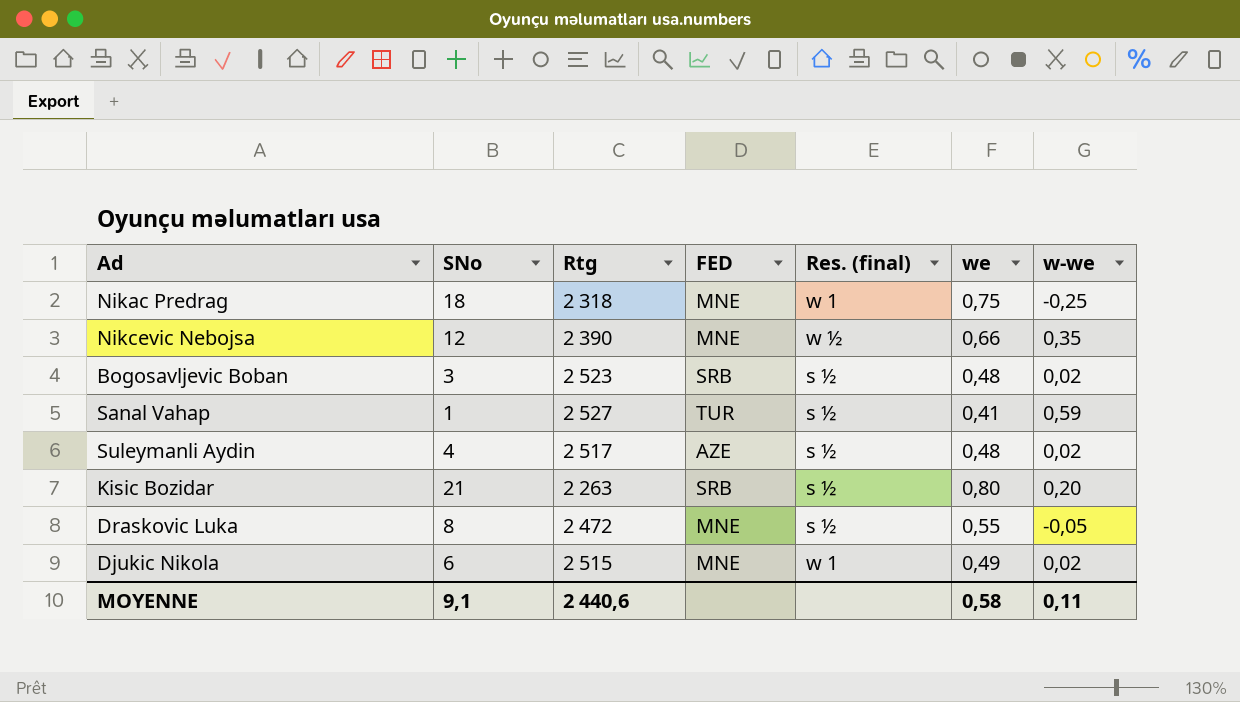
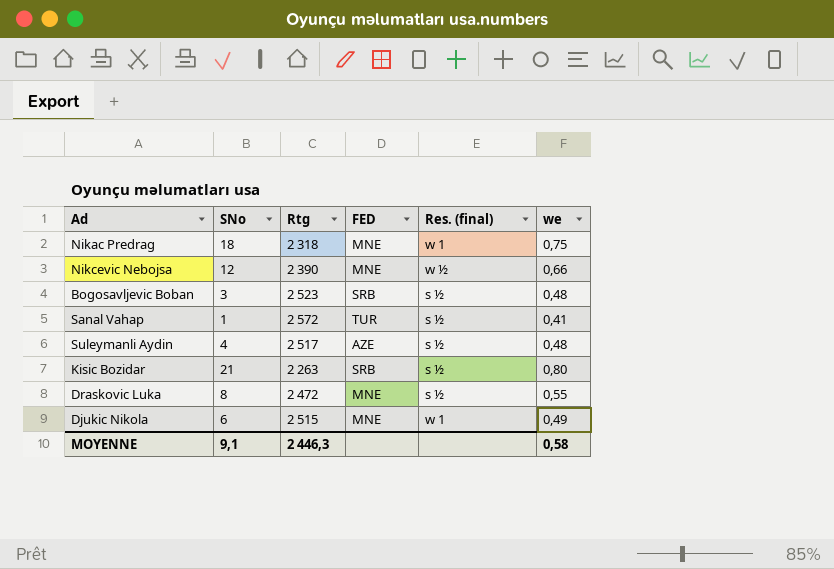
column w-we | position: 7 -> none
Sanal Vahap | Rtg: 2 527 -> 2 572
MOYENNE | Rtg: 2 440,6 -> 2 446,3

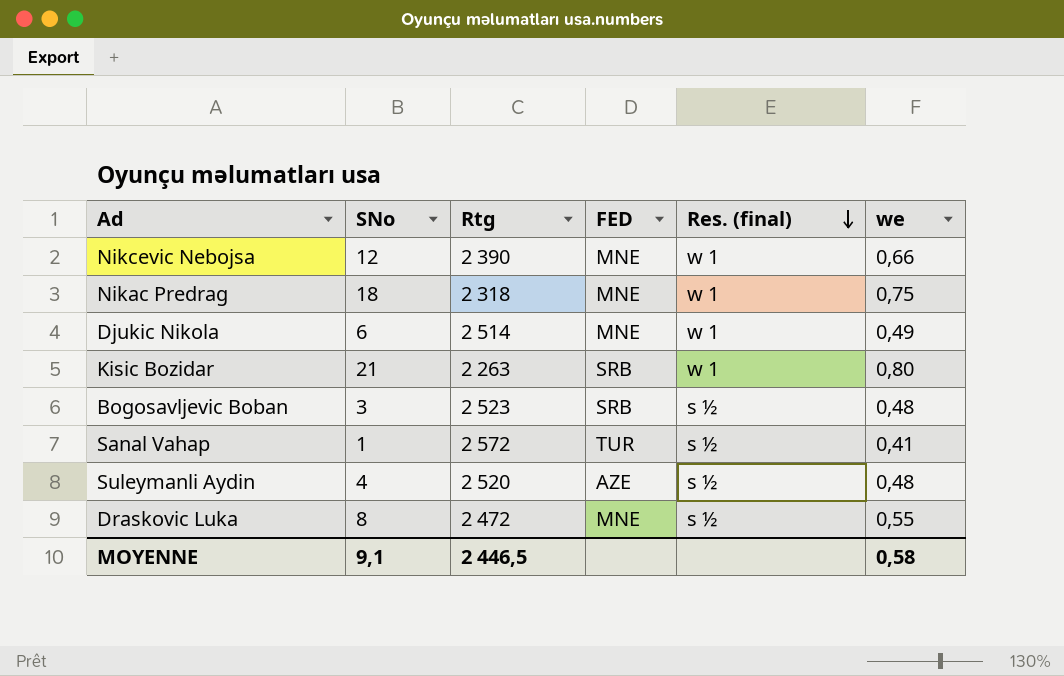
row order: none -> Res. (final) descending
Nikcevic Nebojsa | Res. (final): w ½ -> w 1
Djukic Nikola | Rtg: 2 515 -> 2 514
Kisic Bozidar | Res. (final): s ½ -> w 1
Suleymanli Aydin | Rtg: 2 517 -> 2 520
MOYENNE | Rtg: 2 446,3 -> 2 446,5

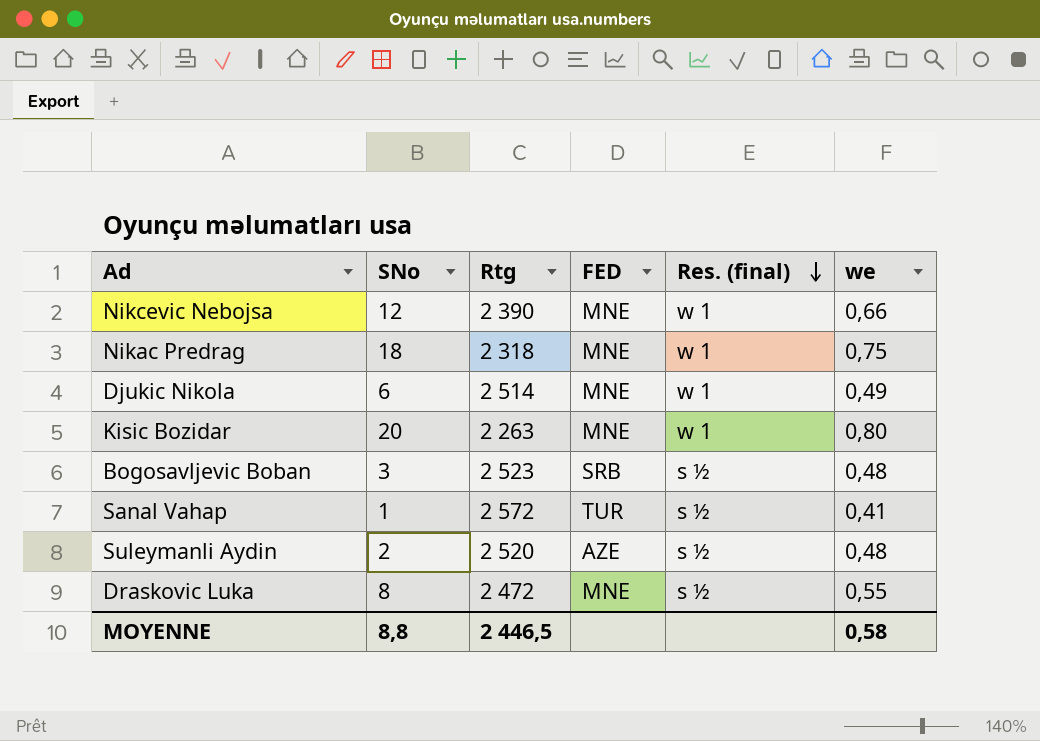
Kisic Bozidar | SNo: 21 -> 20
Kisic Bozidar | FED: SRB -> MNE
Suleymanli Aydin | SNo: 4 -> 2
MOYENNE | SNo: 9,1 -> 8,8

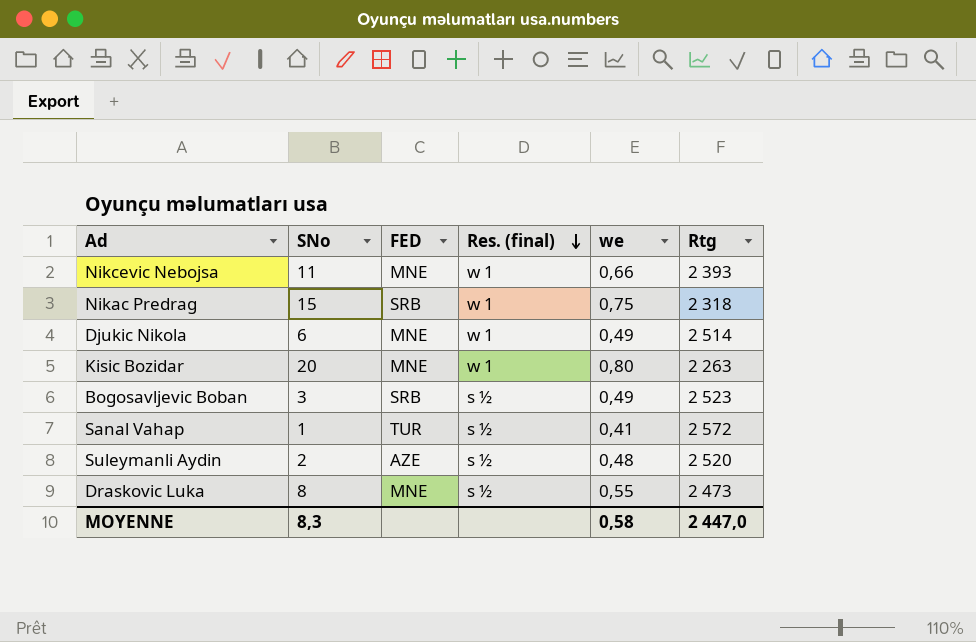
column Rtg | position: 3 -> 6
Nikcevic Nebojsa | SNo: 12 -> 11
Nikcevic Nebojsa | Rtg: 2 390 -> 2 393
Nikac Predrag | SNo: 18 -> 15
Nikac Predrag | FED: MNE -> SRB
Bogosavljevic Boban | we: 0,48 -> 0,49
Draskovic Luka | Rtg: 2 472 -> 2 473
MOYENNE | SNo: 8,8 -> 8,3
MOYENNE | Rtg: 2 446,5 -> 2 447,0

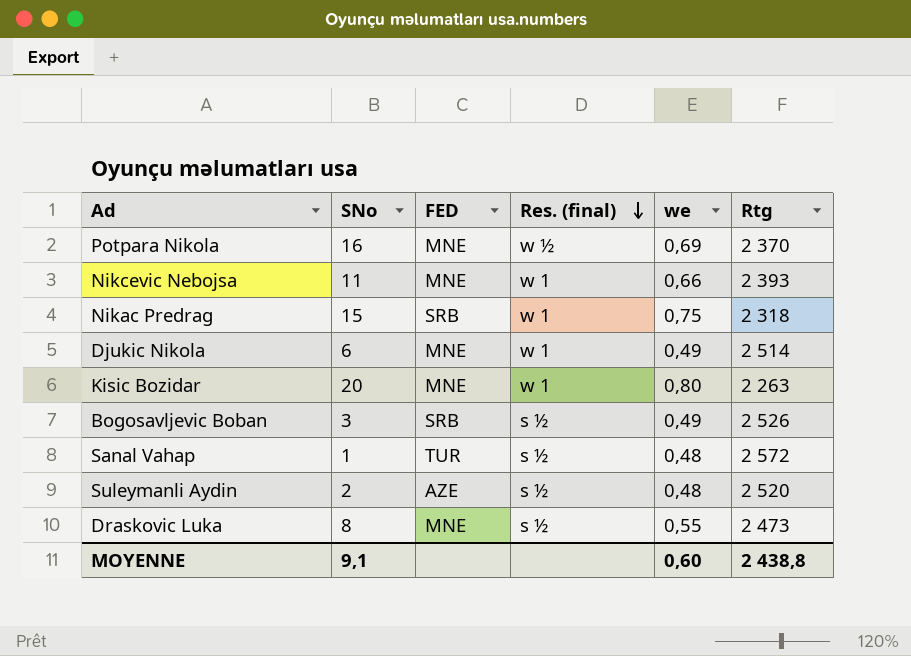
row Potpara Nikola: none -> 16 | MNE | w ½ | 0,69 | 2 370
Bogosavljevic Boban | Rtg: 2 523 -> 2 526
Sanal Vahap | we: 0,41 -> 0,48
MOYENNE | SNo: 8,3 -> 9,1
MOYENNE | we: 0,58 -> 0,60
MOYENNE | Rtg: 2 447,0 -> 2 438,8

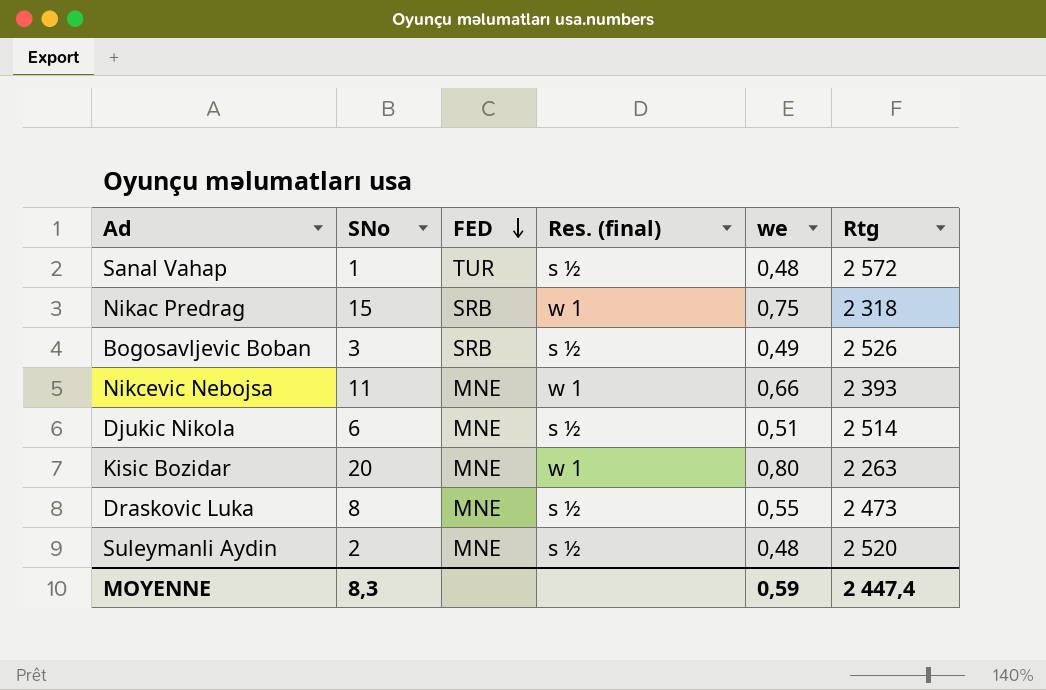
row order: Res. (final) descending -> FED descending
row Potpara Nikola: 16 | MNE | w ½ | 0,69 | 2 370 -> none
Djukic Nikola | Res. (final): w 1 -> s ½
Djukic Nikola | we: 0,49 -> 0,51
Suleymanli Aydin | FED: AZE -> MNE
MOYENNE | SNo: 9,1 -> 8,3
MOYENNE | we: 0,60 -> 0,59
MOYENNE | Rtg: 2 438,8 -> 2 447,4

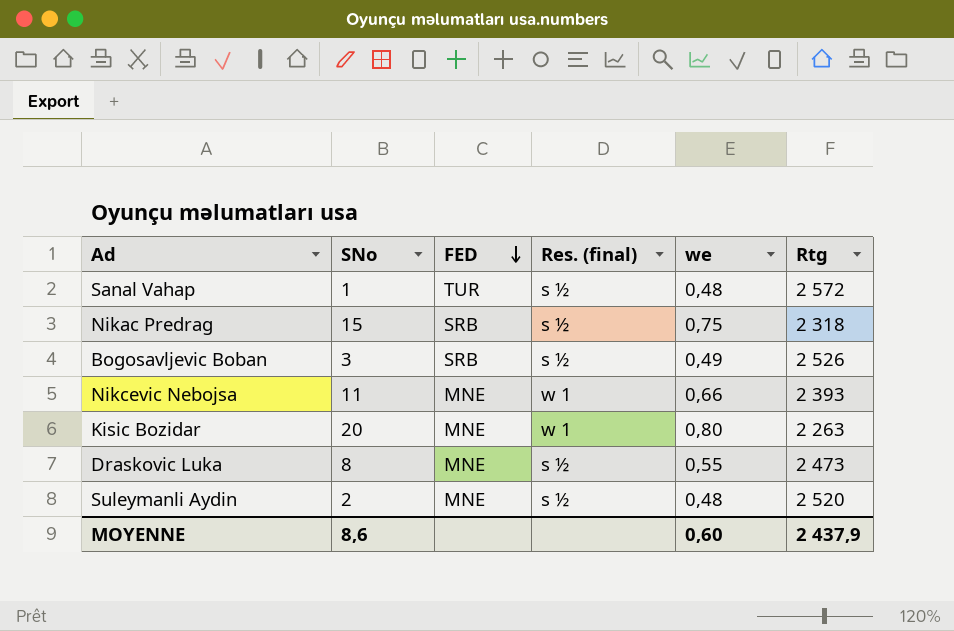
row Djukic Nikola: 6 | MNE | s ½ | 0,51 | 2 514 -> none
Nikac Predrag | Res. (final): w 1 -> s ½
MOYENNE | SNo: 8,3 -> 8,6
MOYENNE | we: 0,59 -> 0,60
MOYENNE | Rtg: 2 447,4 -> 2 437,9

